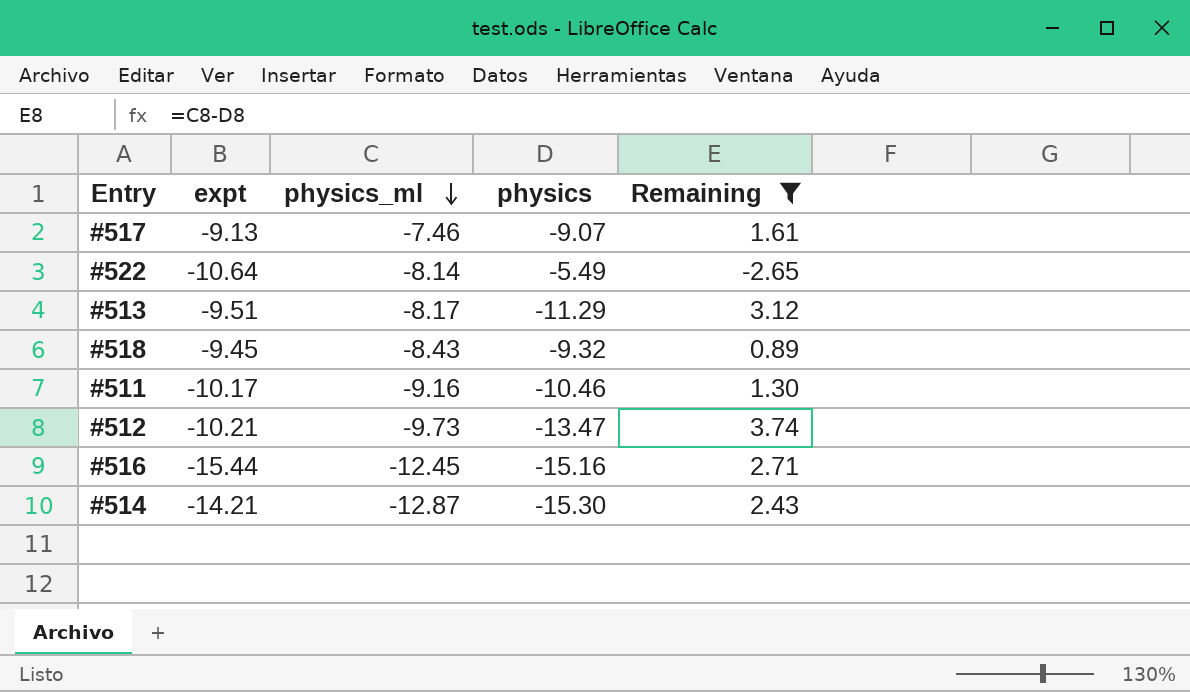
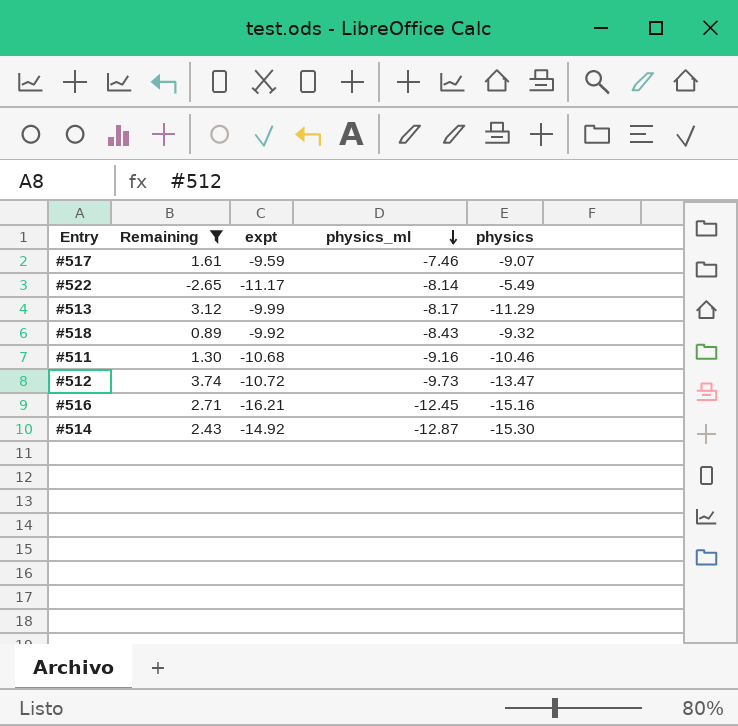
column Remaining | position: 5 -> 2
#517 | expt: -9.13 -> -9.59
#522 | expt: -10.64 -> -11.17
#513 | expt: -9.51 -> -9.99
#518 | expt: -9.45 -> -9.92
#511 | expt: -10.17 -> -10.68
#512 | expt: -10.21 -> -10.72
#516 | expt: -15.44 -> -16.21
#514 | expt: -14.21 -> -14.92

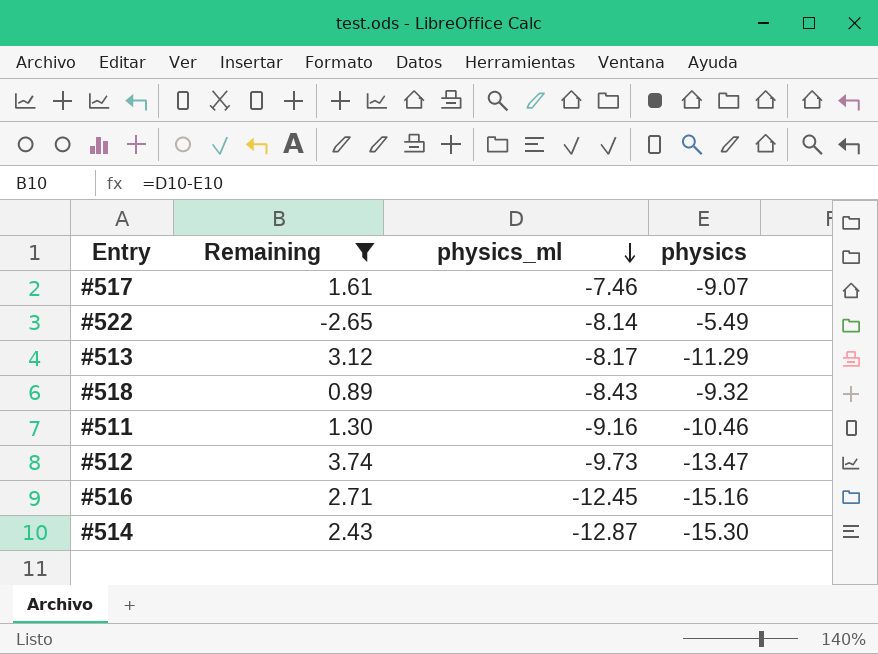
column expt | position: 3 -> none

